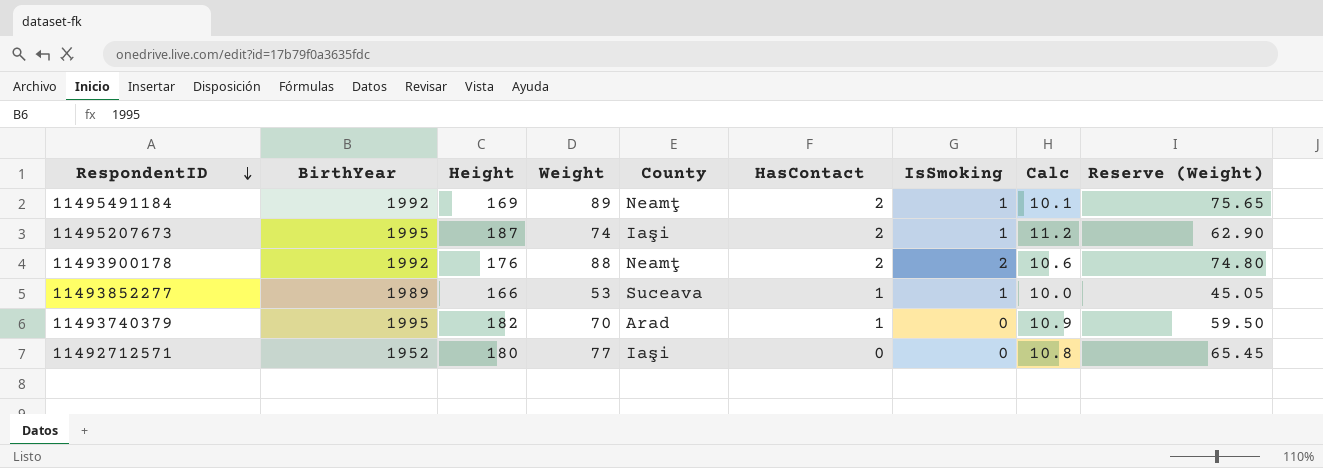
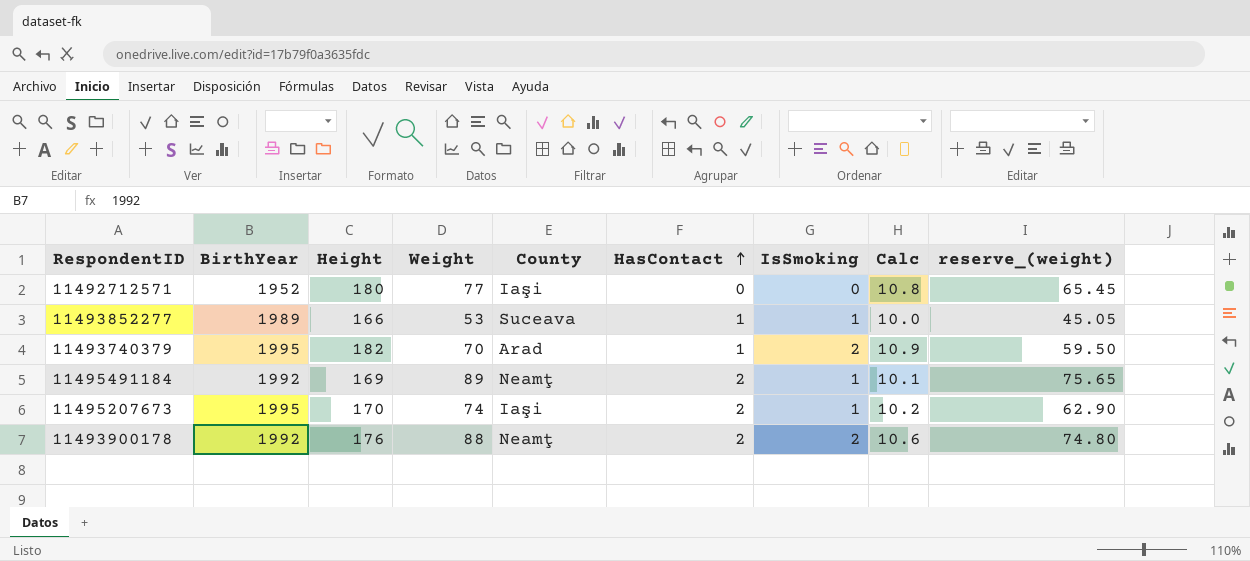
row order: RespondentID descending -> HasContact ascending
column name: Reserve (Weight) -> reserve_(weight)
11493740379 | IsSmoking: 0 -> 2
11495207673 | Height: 187 -> 170
11495207673 | Calc: 11.2 -> 10.2

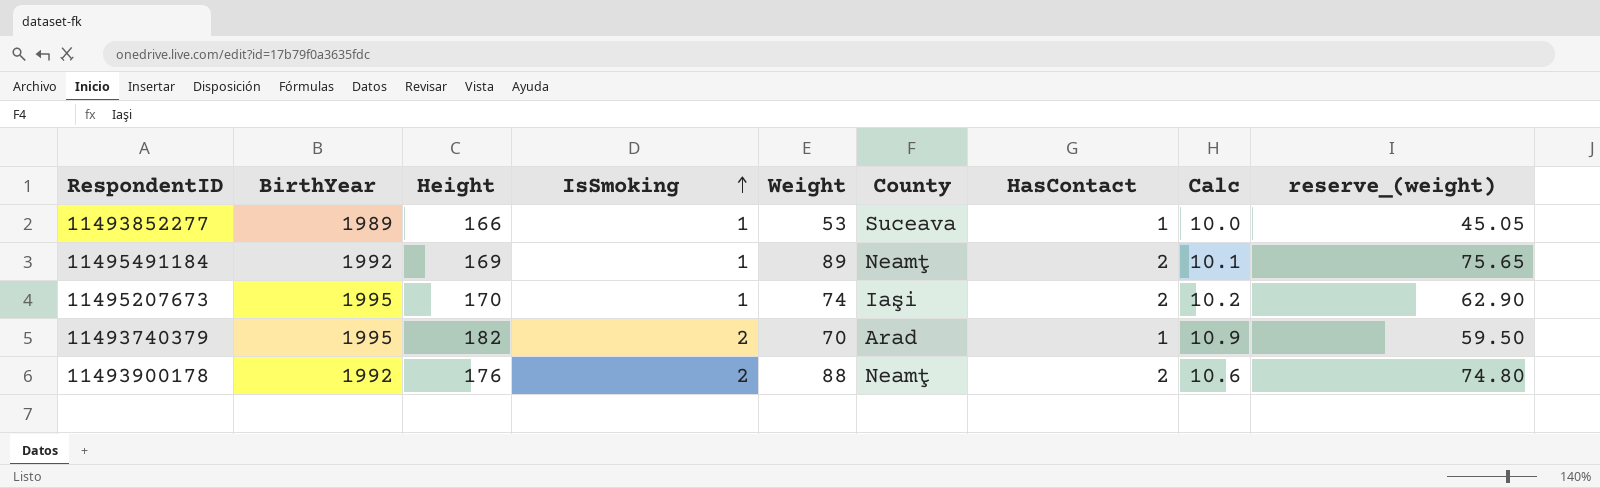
row order: HasContact ascending -> IsSmoking ascending
column IsSmoking | position: 7 -> 4
row 11492712571: 1952 | 180 | 77 | Iaşi | 0 | 0 | 10.8 | 65.45 -> none

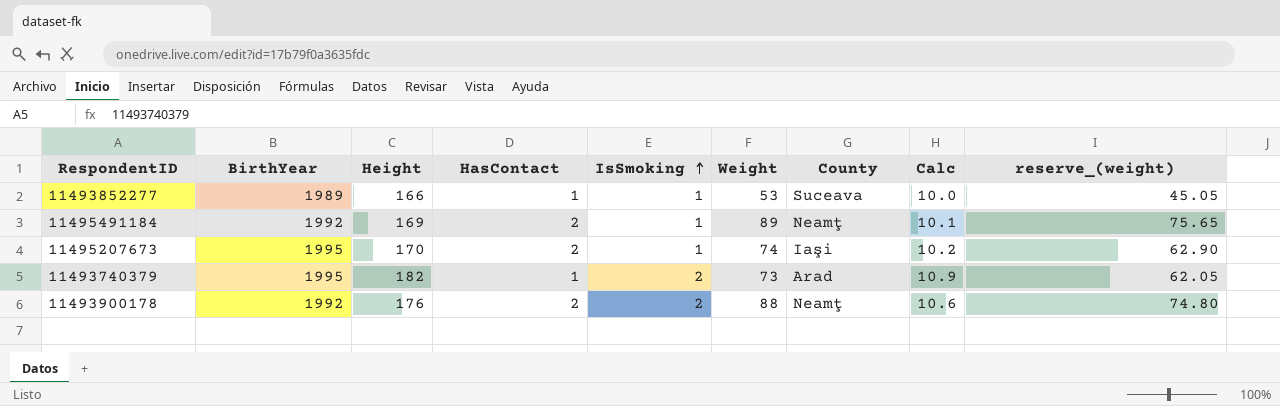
column HasContact | position: 7 -> 4
11493740379 | Weight: 70 -> 73
11493740379 | reserve_(weight): 59.50 -> 62.05

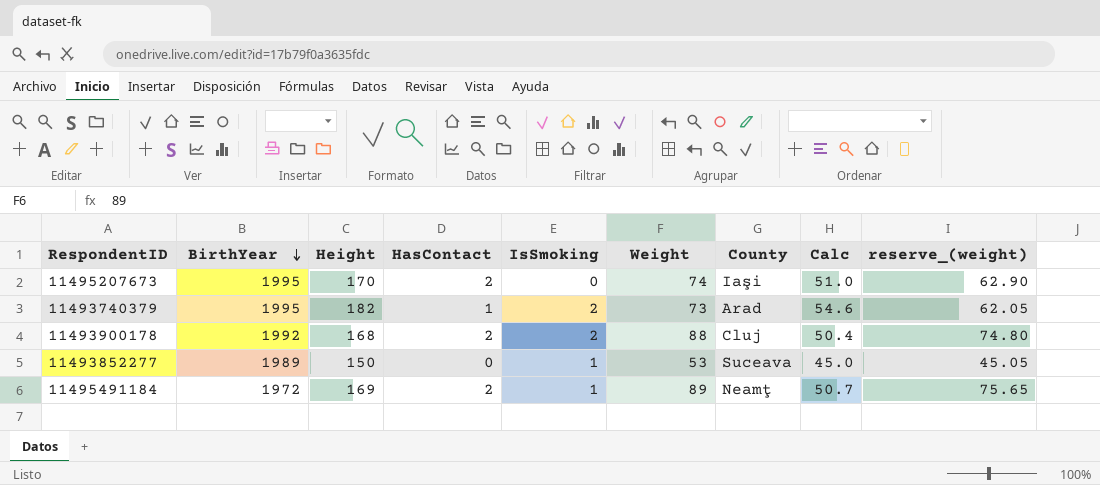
row order: IsSmoking ascending -> BirthYear descending
column Calc | formula: [Height] * 0.06 -> [Height] * 0.3
11495207673 | IsSmoking: 1 -> 0
11493900178 | Height: 176 -> 168
11493900178 | County: Neamţ -> Cluj
11493852277 | Height: 166 -> 150
11493852277 | HasContact: 1 -> 0
11495491184 | BirthYear: 1992 -> 1972

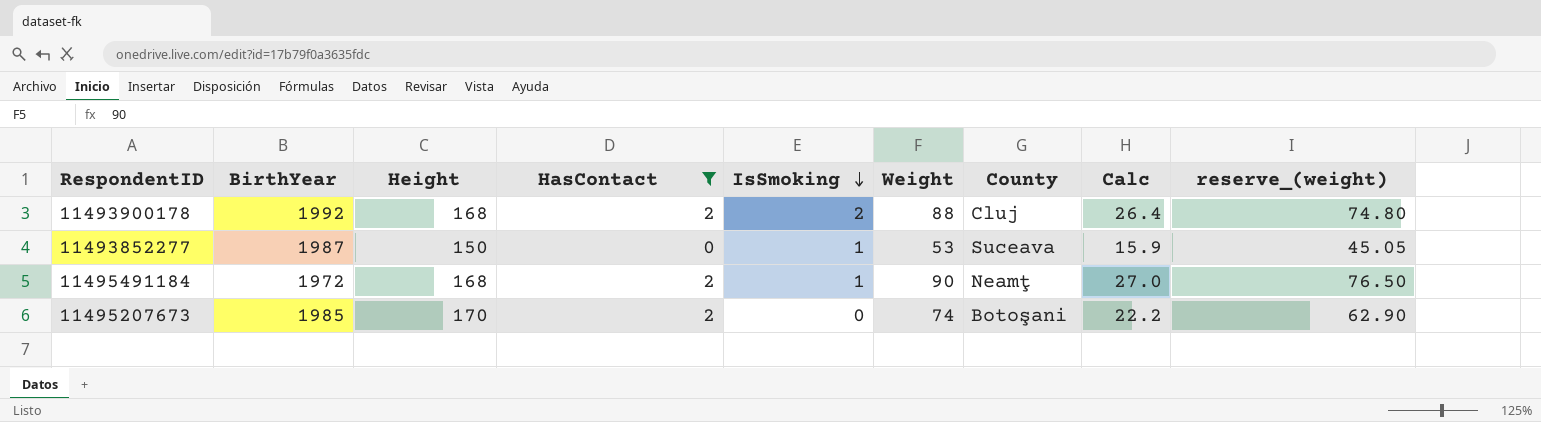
filter: none -> HasContact != 1
row order: BirthYear descending -> IsSmoking descending
column Calc | formula: [Height] * 0.3 -> [Weight] * 0.3
11493852277 | BirthYear: 1989 -> 1987
11495491184 | Height: 169 -> 168
11495491184 | Weight: 89 -> 90
11495491184 | reserve_(weight): 75.65 -> 76.50
11495207673 | BirthYear: 1995 -> 1985
11495207673 | County: Iaşi -> Botoşani

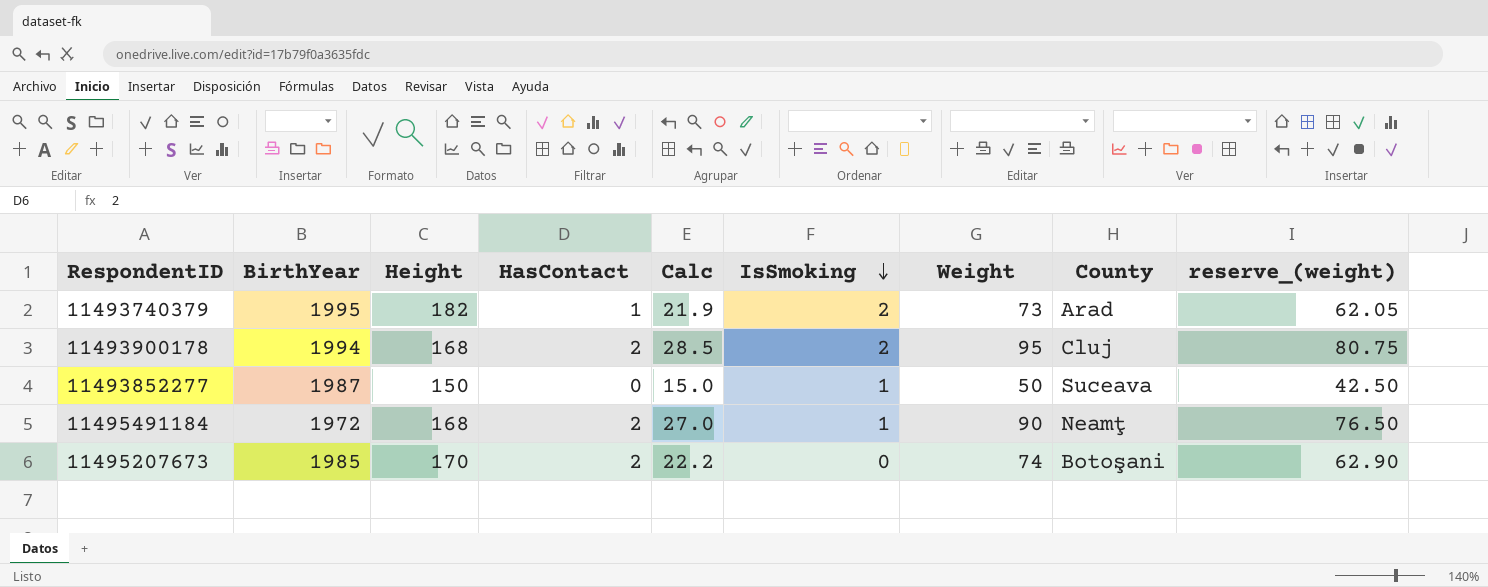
filter: HasContact != 1 -> none
column Calc | position: 8 -> 5
11493900178 | BirthYear: 1992 -> 1994
11493900178 | Calc: 26.4 -> 28.5
11493900178 | Weight: 88 -> 95
11493900178 | reserve_(weight): 74.80 -> 80.75
11493852277 | Calc: 15.9 -> 15.0
11493852277 | Weight: 53 -> 50
11493852277 | reserve_(weight): 45.05 -> 42.50

